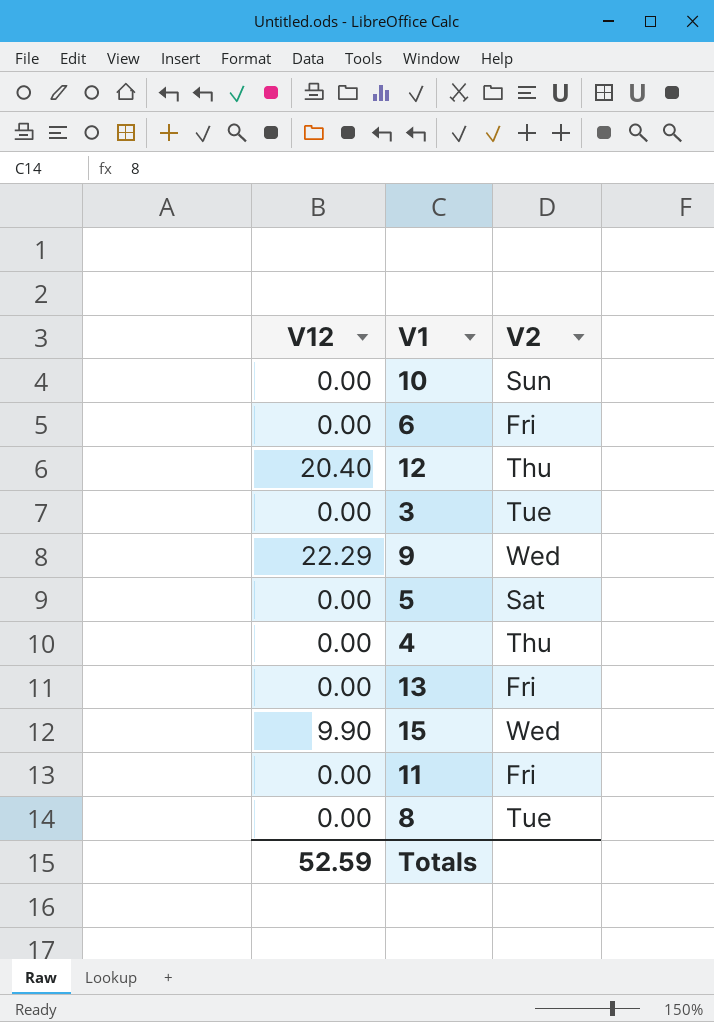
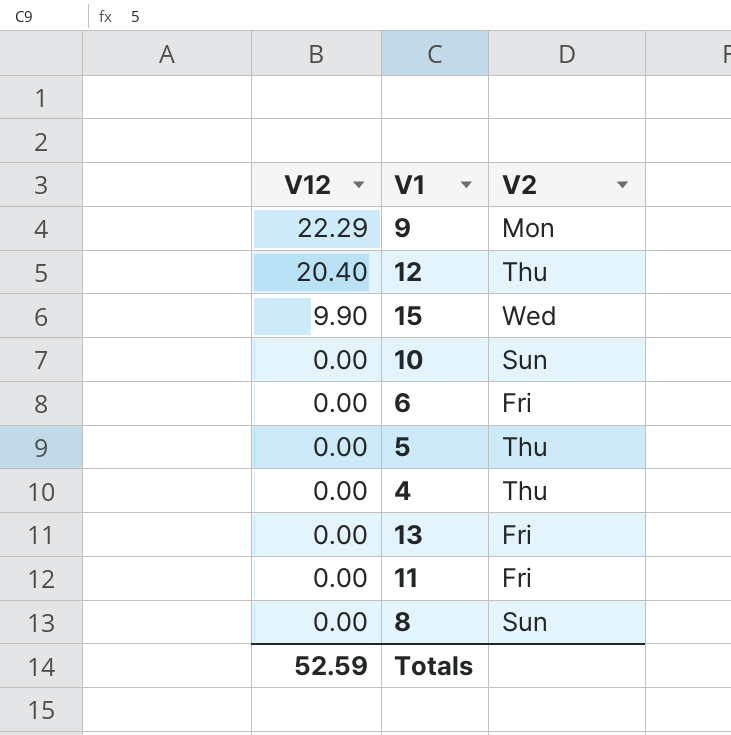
row order: none -> V12 descending
row 3: 0.00 | Tue -> none
9 | V2: Wed -> Mon
5 | V2: Sat -> Thu
8 | V2: Tue -> Sun

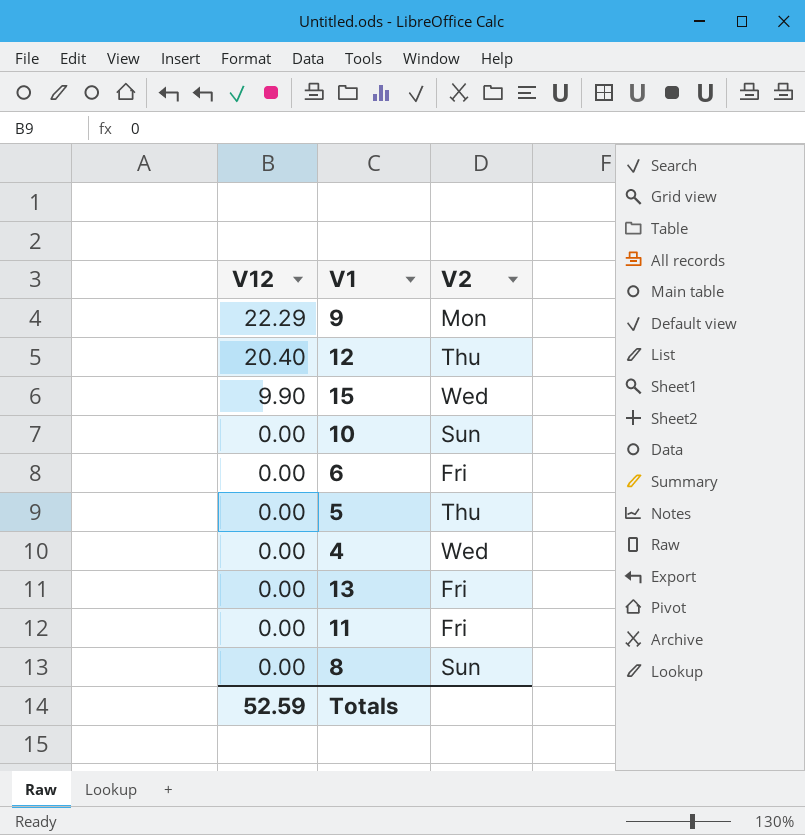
4 | V2: Thu -> Wed

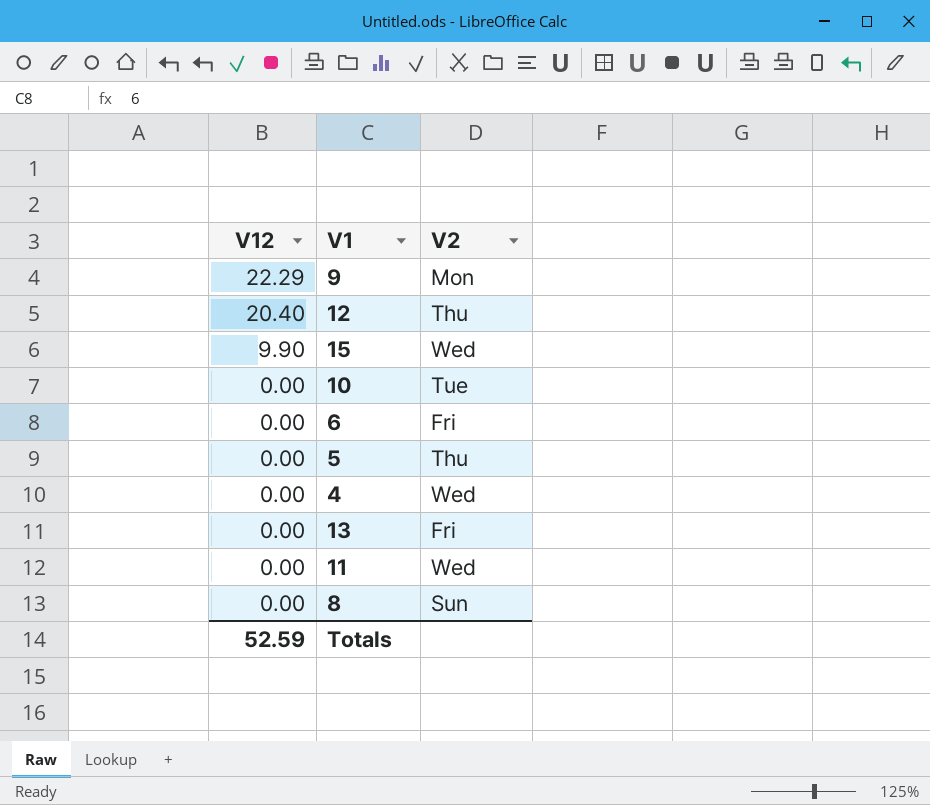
10 | V2: Sun -> Tue
11 | V2: Fri -> Wed

